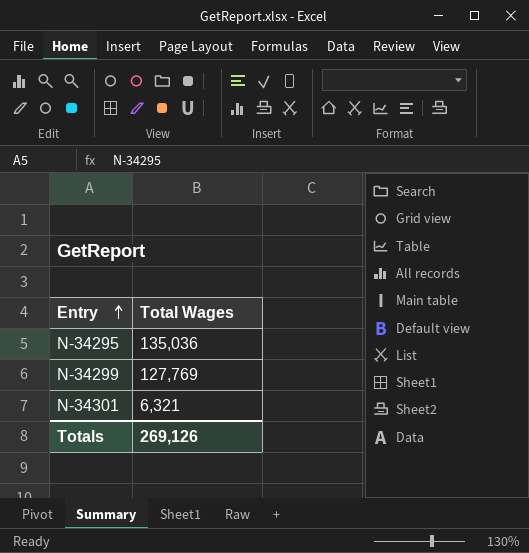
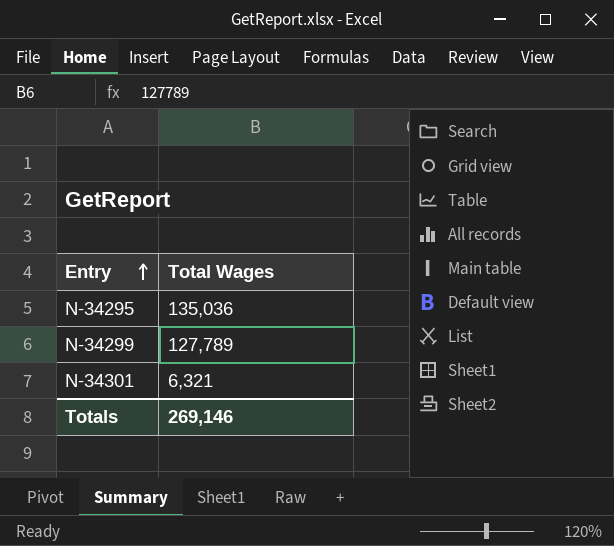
N-34299 | Total Wages: 127,769 -> 127,789
Totals | Total Wages: 269,126 -> 269,146

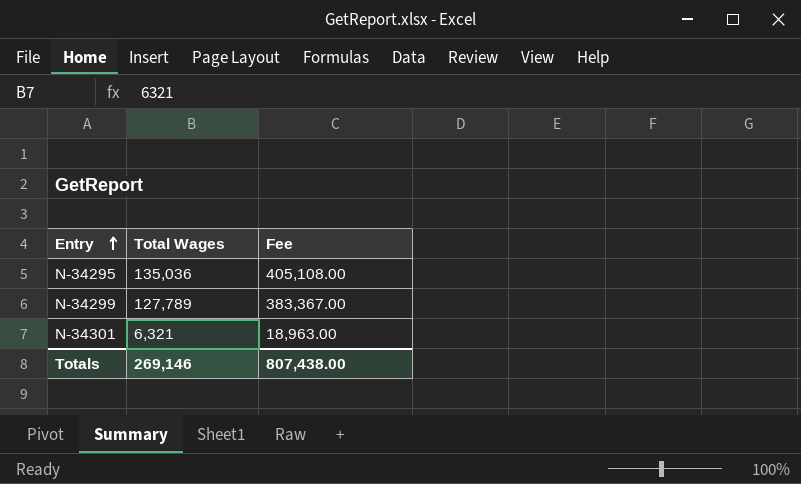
column Fee | formula: none -> [Total Wages] * 3

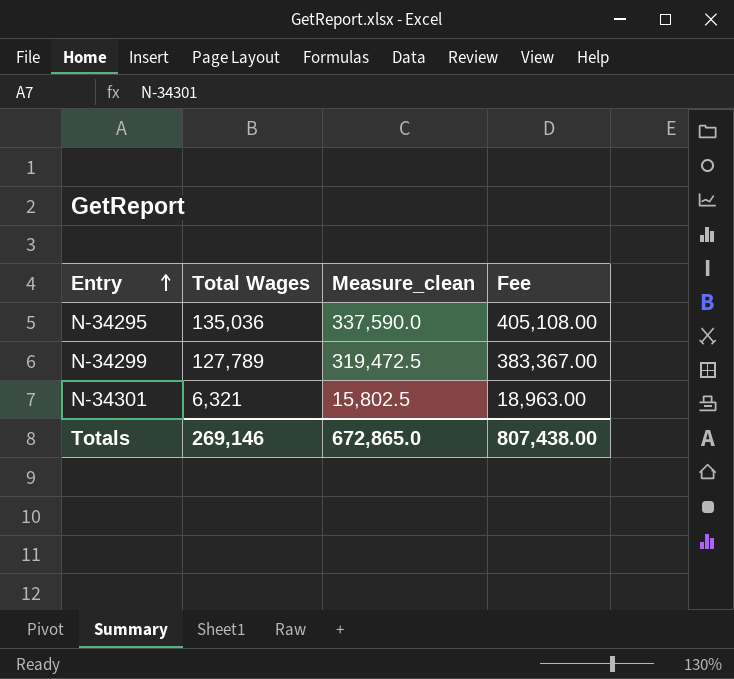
column Measure_clean | formula: none -> [Total Wages] * 2.5

